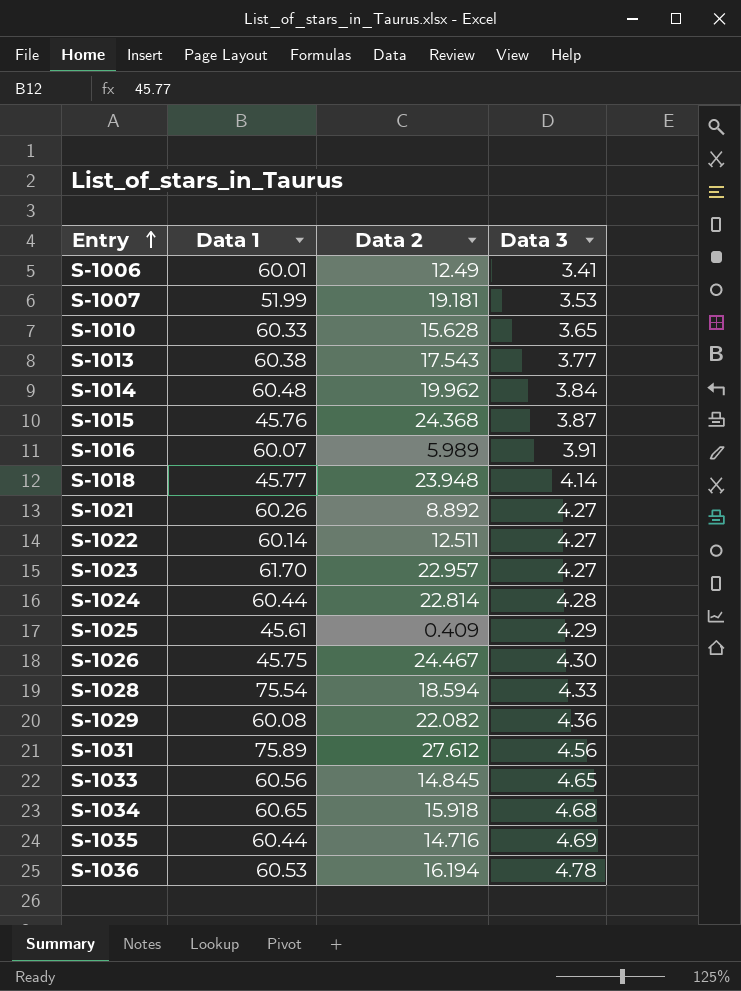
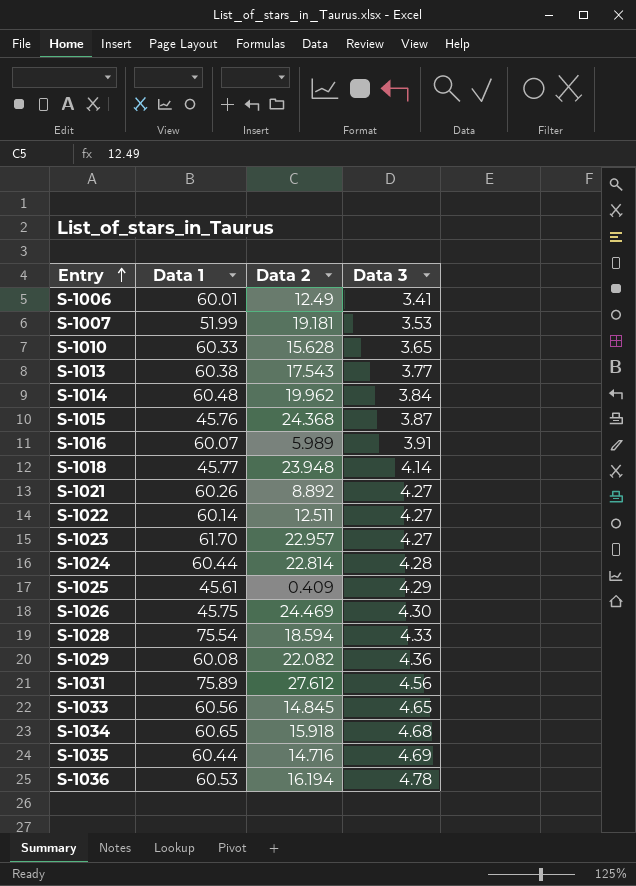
S-1026 | Data 2: 24.467 -> 24.469

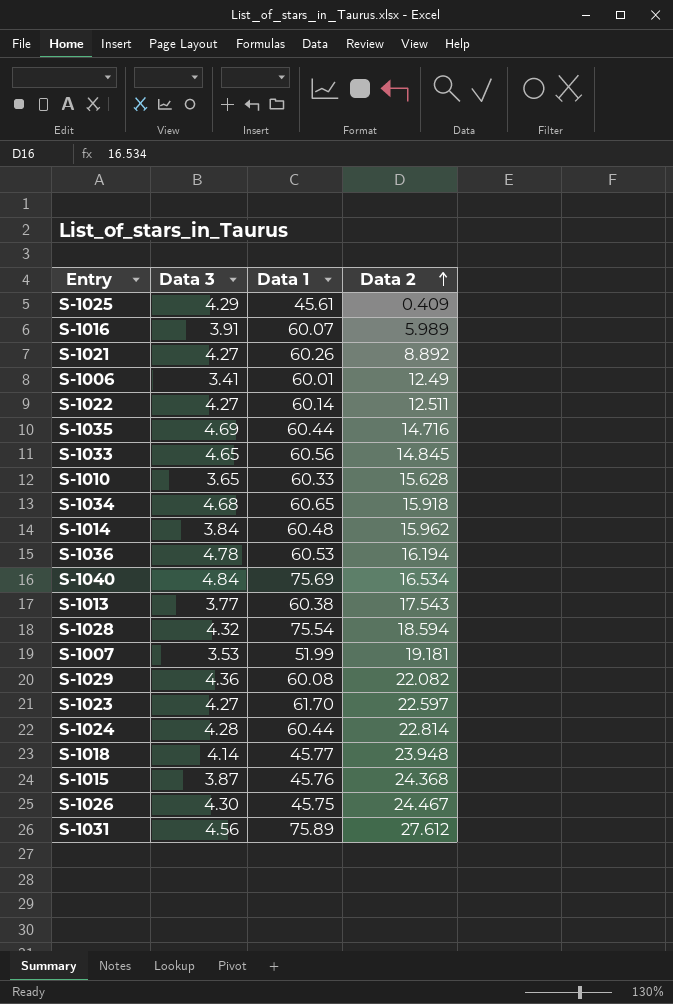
row order: Entry ascending -> Data 2 ascending
column Data 3 | position: 4 -> 2
S-1014 | Data 2: 19.962 -> 15.962
row S-1040: none -> 4.84 | 75.69 | 16.534
S-1028 | Data 3: 4.33 -> 4.32
S-1023 | Data 2: 22.957 -> 22.597
S-1026 | Data 2: 24.469 -> 24.467

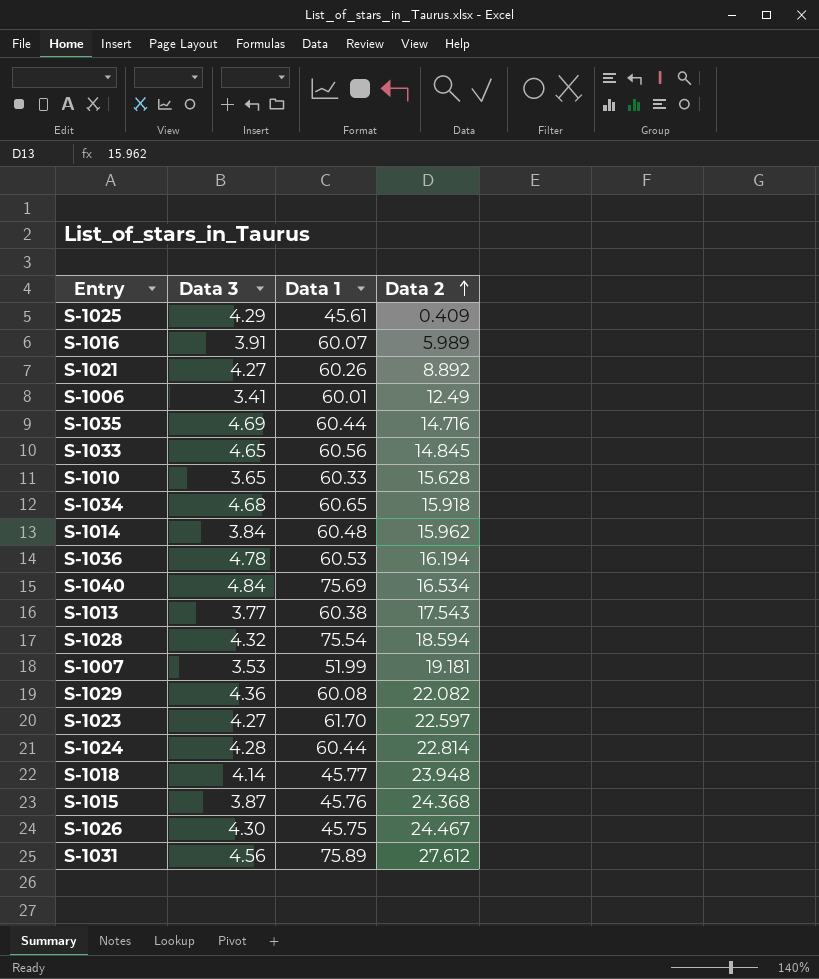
row S-1022: 4.27 | 60.14 | 12.511 -> none

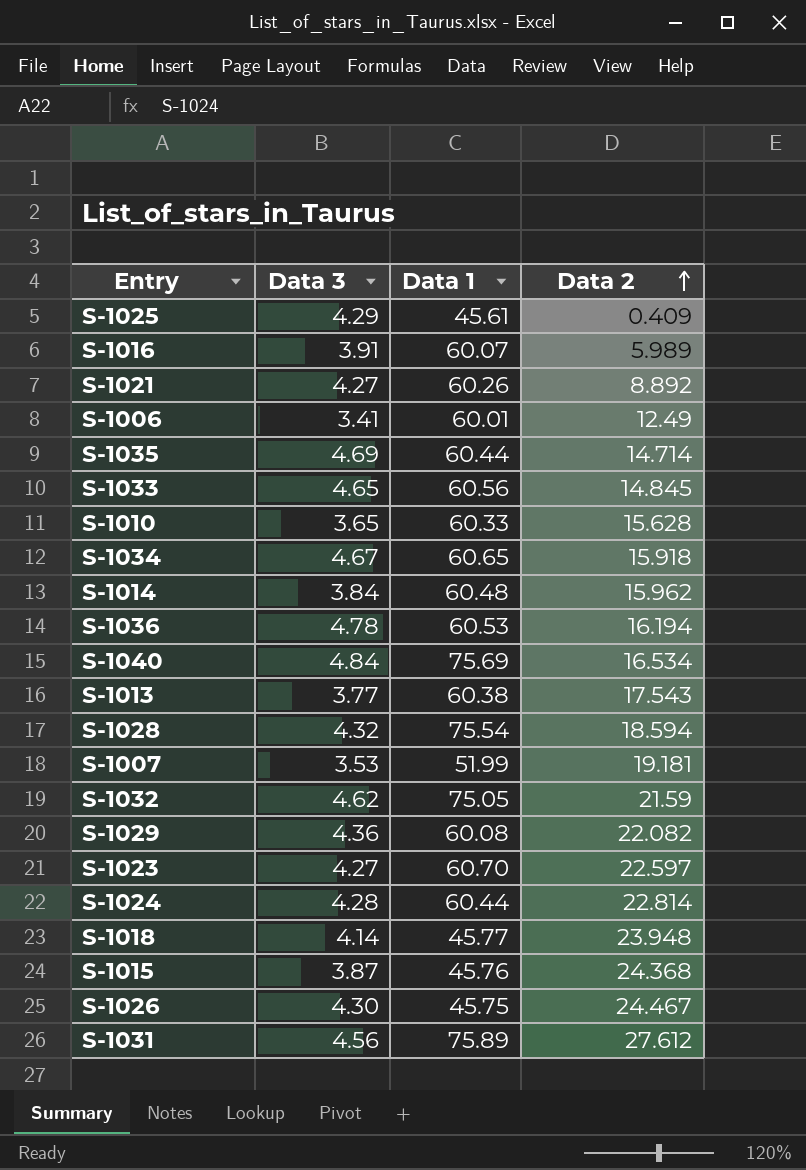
S-1035 | Data 2: 14.716 -> 14.714
S-1034 | Data 3: 4.68 -> 4.67
row S-1032: none -> 4.62 | 75.05 | 21.59
S-1023 | Data 1: 61.70 -> 60.70

